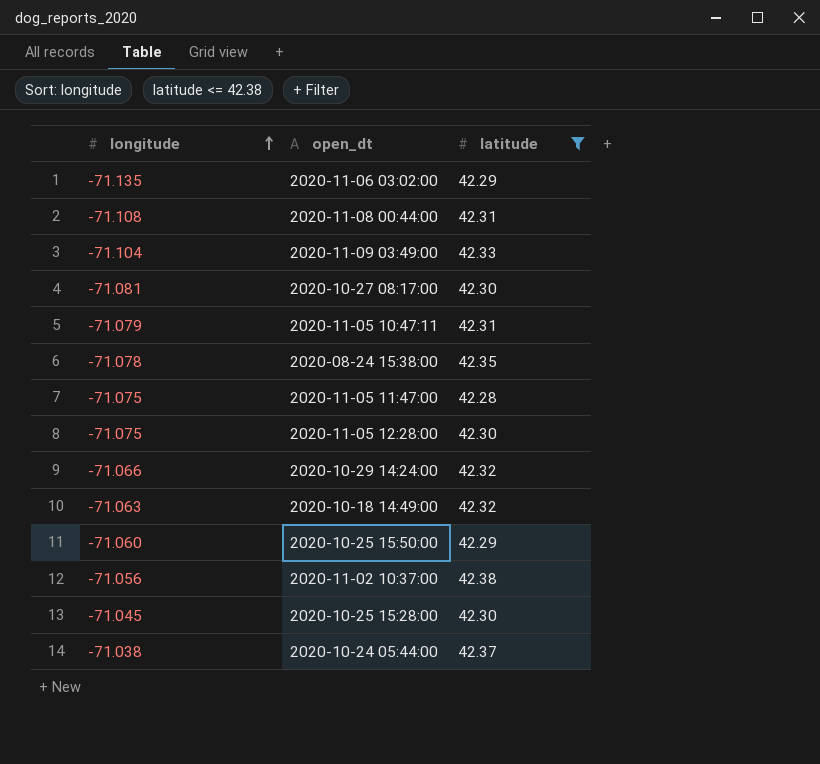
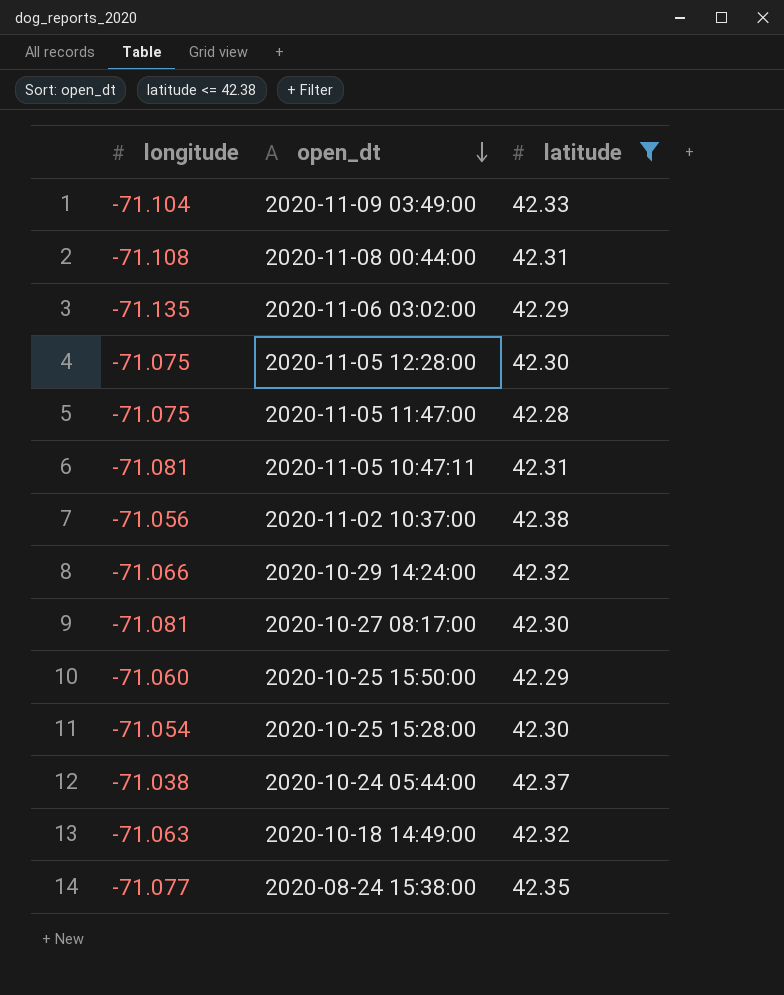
row order: longitude ascending -> open_dt descending
2020-11-05 10:47:11 | longitude: -71.079 -> -71.081
2020-10-25 15:28:00 | longitude: -71.045 -> -71.054
2020-08-24 15:38:00 | longitude: -71.078 -> -71.077

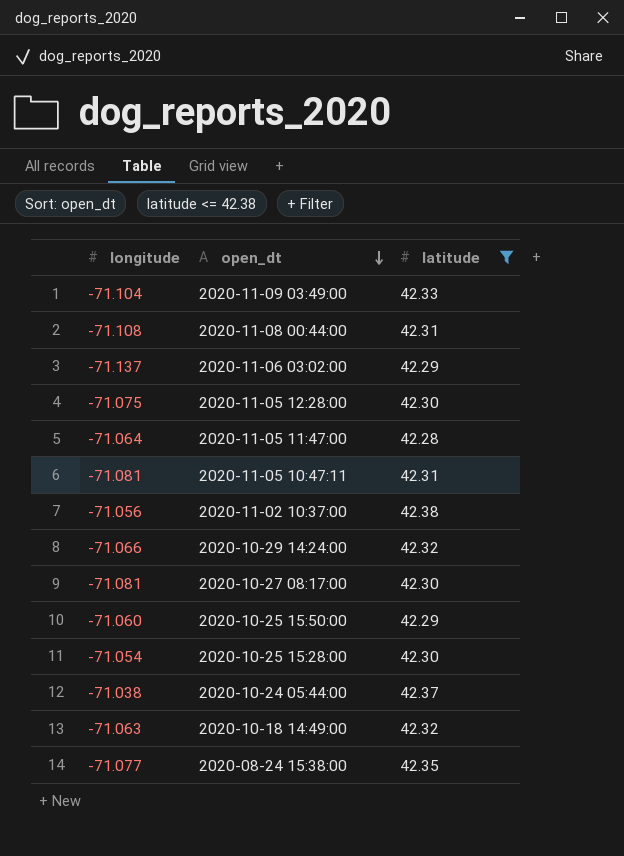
2020-11-06 03:02:00 | longitude: -71.135 -> -71.137
2020-11-05 11:47:00 | longitude: -71.075 -> -71.064

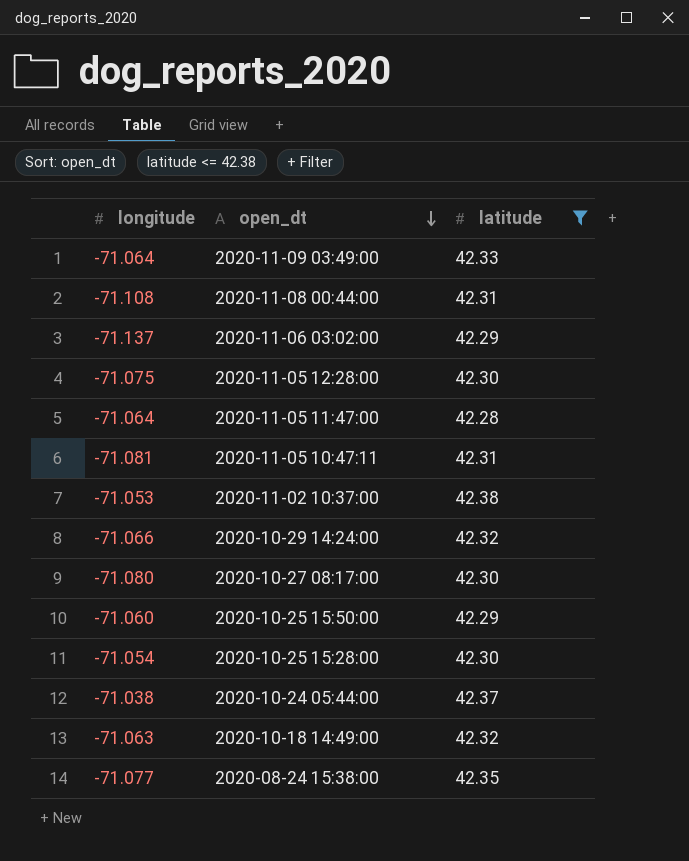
2020-11-09 03:49:00 | longitude: -71.104 -> -71.064
2020-11-02 10:37:00 | longitude: -71.056 -> -71.053
2020-10-27 08:17:00 | longitude: -71.081 -> -71.080

